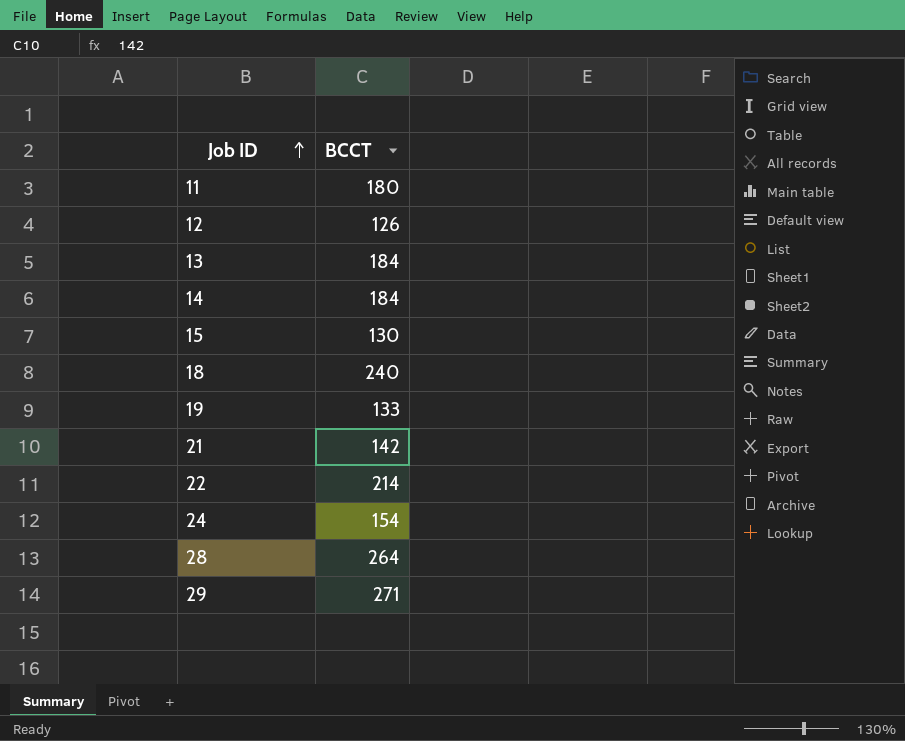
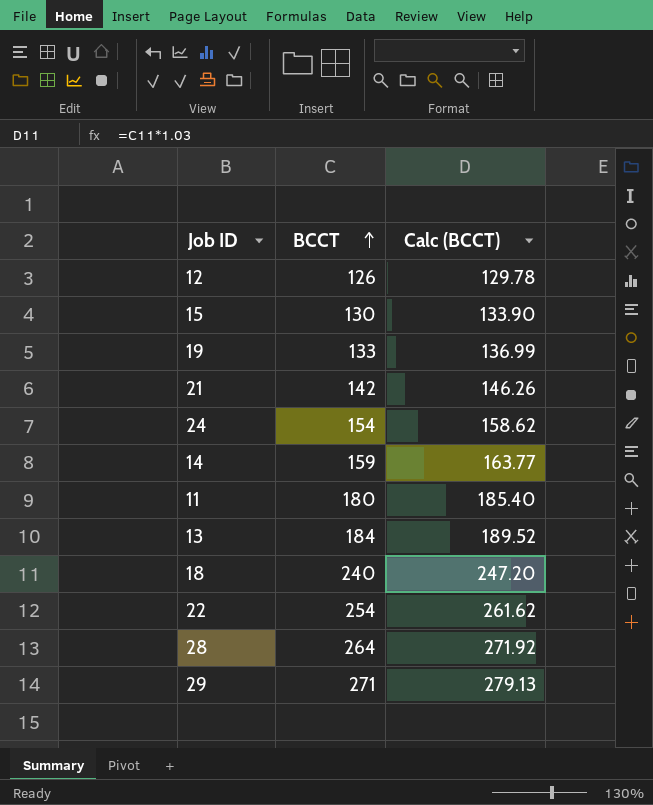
row order: Job ID ascending -> BCCT ascending
column Calc (BCCT) | formula: none -> [BCCT] * 1.03
14 | BCCT: 184 -> 159
22 | BCCT: 214 -> 254

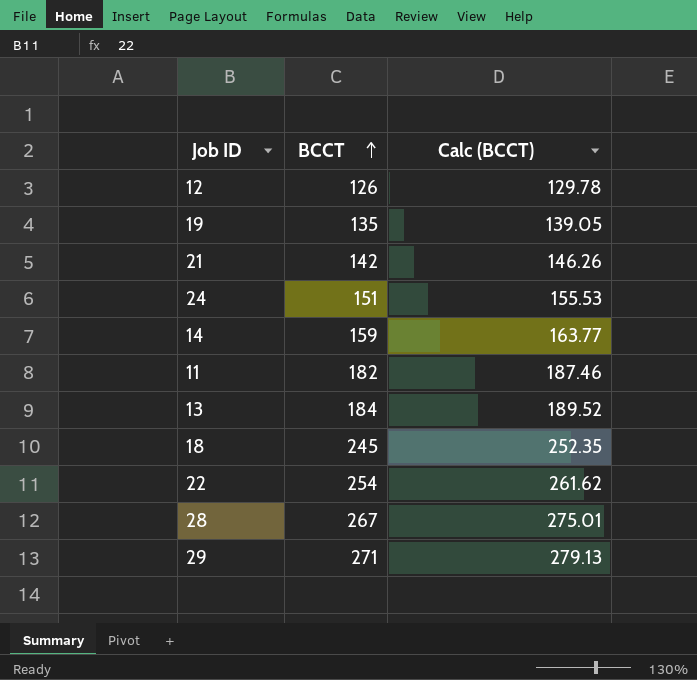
row 15: 130 | 133.90 -> none
19 | BCCT: 133 -> 135
19 | Calc (BCCT): 136.99 -> 139.05
24 | BCCT: 154 -> 151
24 | Calc (BCCT): 158.62 -> 155.53
11 | BCCT: 180 -> 182
11 | Calc (BCCT): 185.40 -> 187.46
18 | BCCT: 240 -> 245
18 | Calc (BCCT): 247.20 -> 252.35
28 | BCCT: 264 -> 267
28 | Calc (BCCT): 271.92 -> 275.01

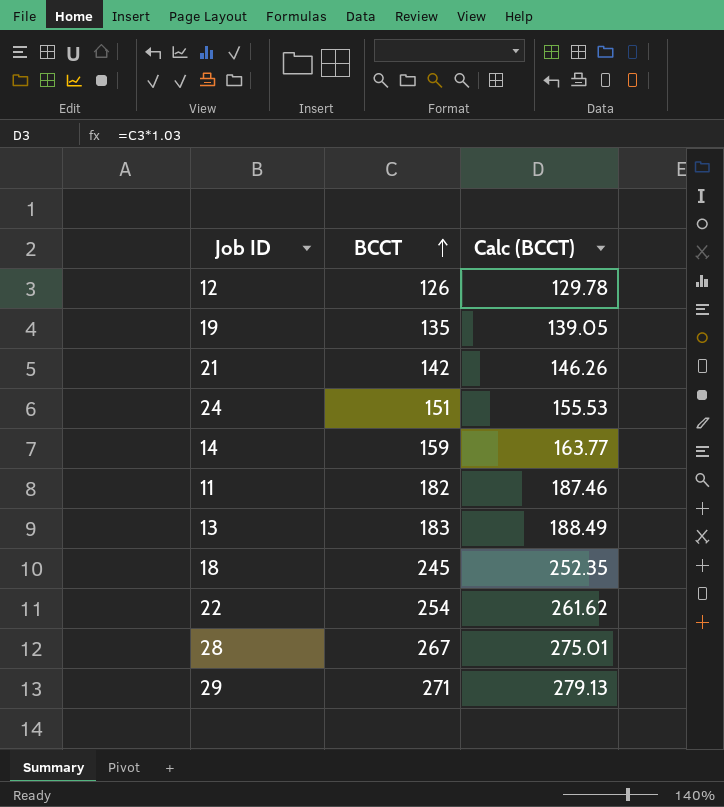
13 | BCCT: 184 -> 183
13 | Calc (BCCT): 189.52 -> 188.49

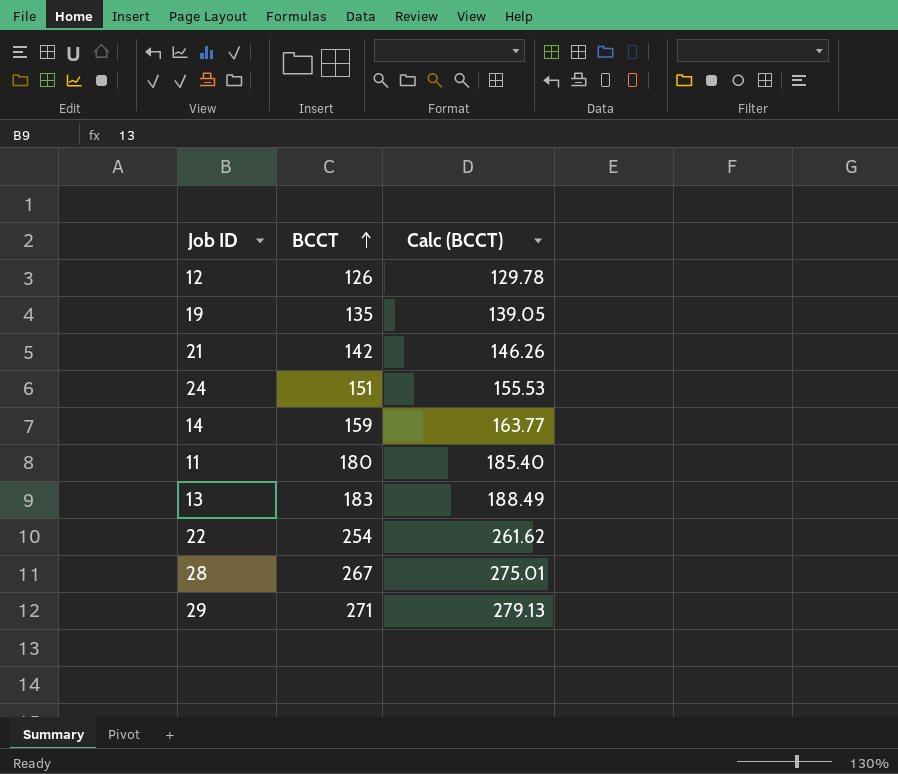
row 18: 245 | 252.35 -> none
11 | BCCT: 182 -> 180
11 | Calc (BCCT): 187.46 -> 185.40

